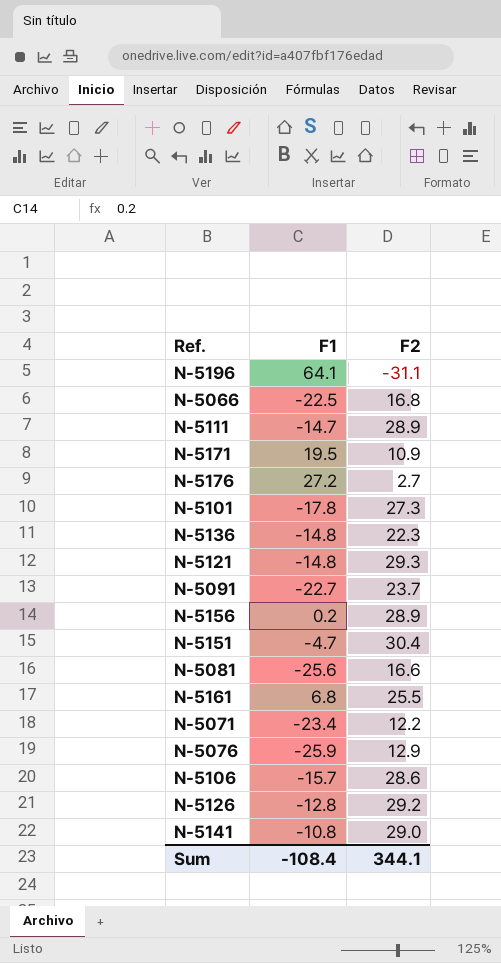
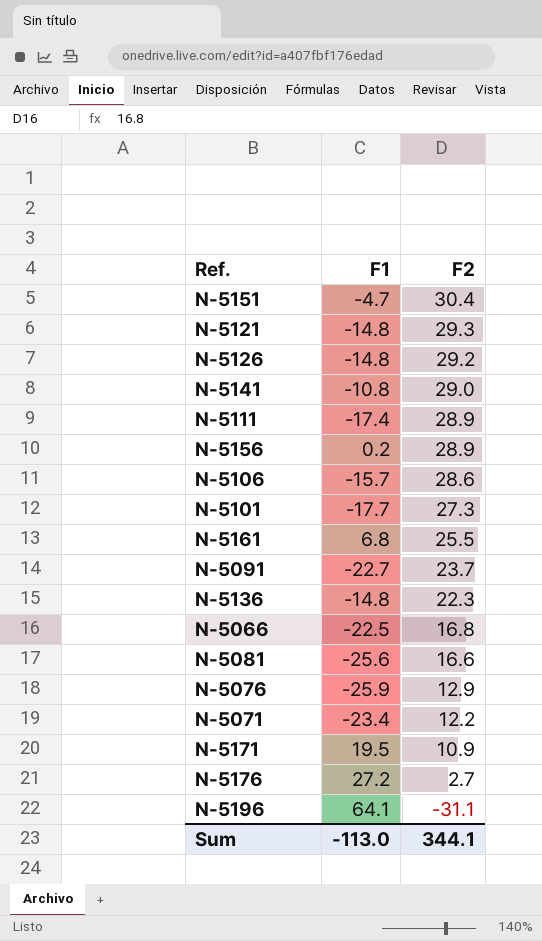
row order: none -> F2 descending
N-5126 | F1: -12.8 -> -14.8
N-5111 | F1: -14.7 -> -17.4
N-5101 | F1: -17.8 -> -17.7
Sum | F1: -108.4 -> -113.0

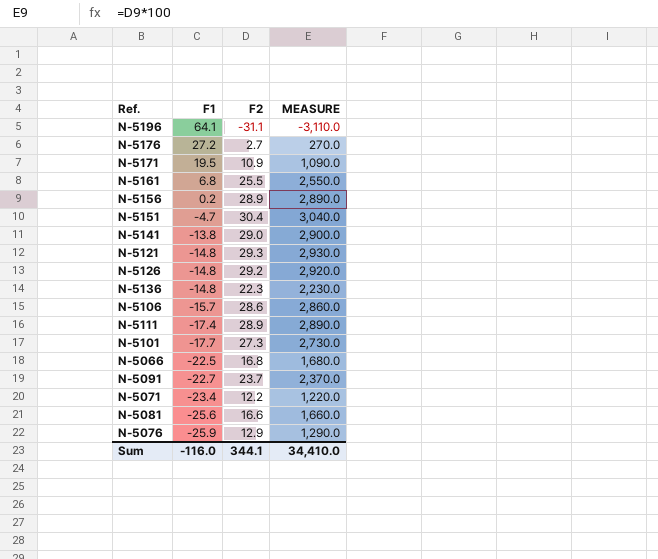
row order: F2 descending -> F1 descending
column MEASURE | formula: none -> [F2] * 100
N-5141 | F1: -10.8 -> -13.8
Sum | F1: -113.0 -> -116.0

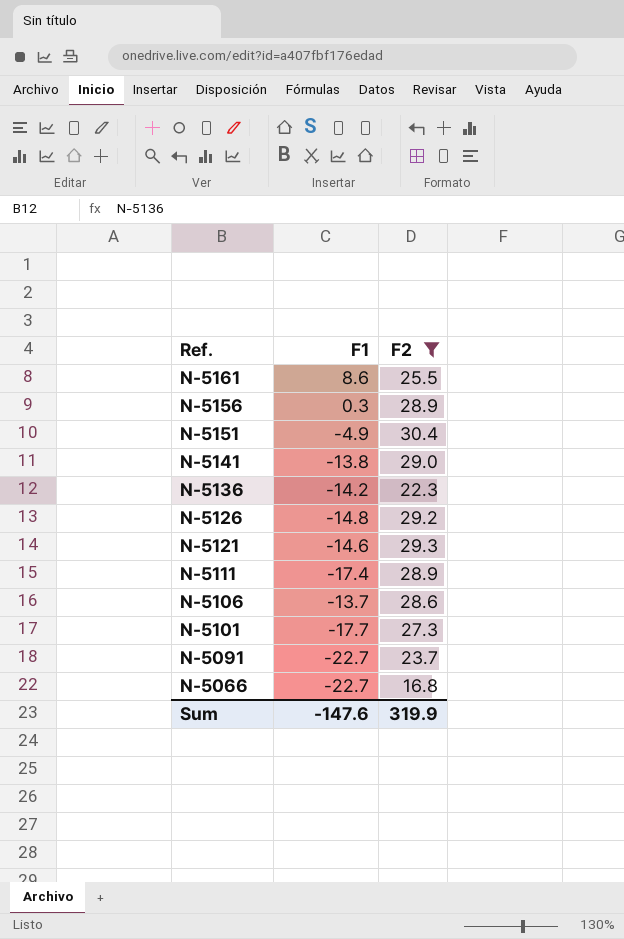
filter: none -> F2 >= 16.8
row order: F1 descending -> Ref. descending
column MEASURE | formula: [F2] * 100 -> none
N-5161 | F1: 6.8 -> 8.6
N-5156 | F1: 0.2 -> 0.3
N-5151 | F1: -4.7 -> -4.9
N-5136 | F1: -14.8 -> -14.2
N-5121 | F1: -14.8 -> -14.6
N-5106 | F1: -15.7 -> -13.7
N-5066 | F1: -22.5 -> -22.7
Sum | F1: -116.0 -> -147.6
Sum | F2: 344.1 -> 319.9

